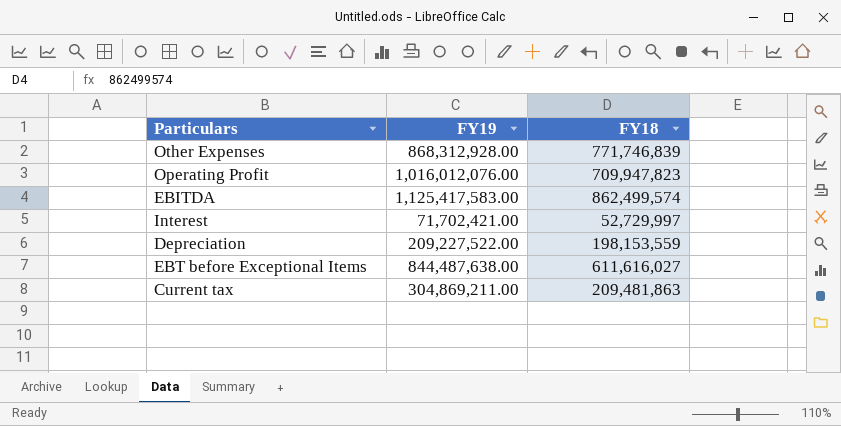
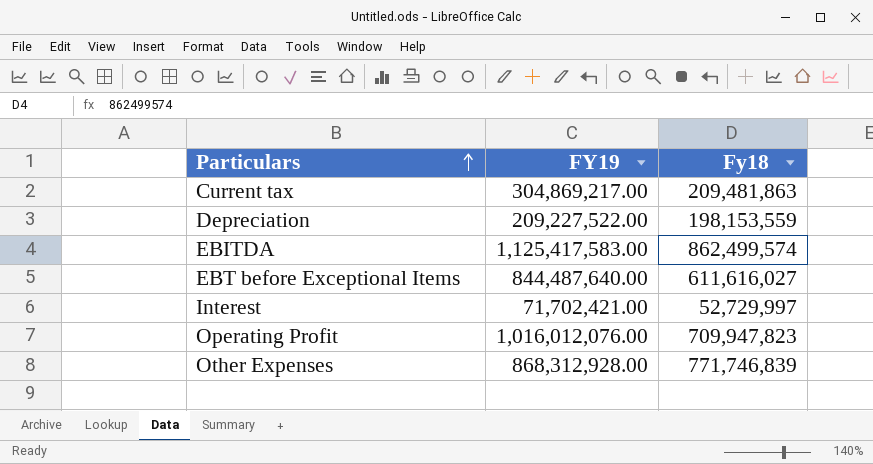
row order: none -> Particulars ascending
column name: FY18 -> Fy18
Current tax | FY19: 304,869,211.00 -> 304,869,217.00
EBT before Exceptional Items | FY19: 844,487,638.00 -> 844,487,640.00

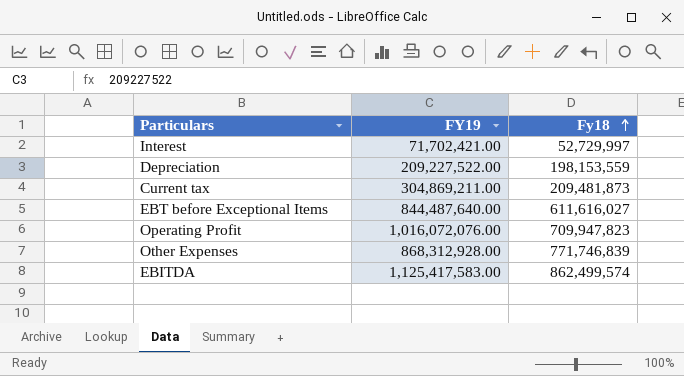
row order: Particulars ascending -> Fy18 ascending
Current tax | FY19: 304,869,217.00 -> 304,869,211.00
Current tax | Fy18: 209,481,863 -> 209,481,873
Operating Profit | FY19: 1,016,012,076.00 -> 1,016,072,076.00

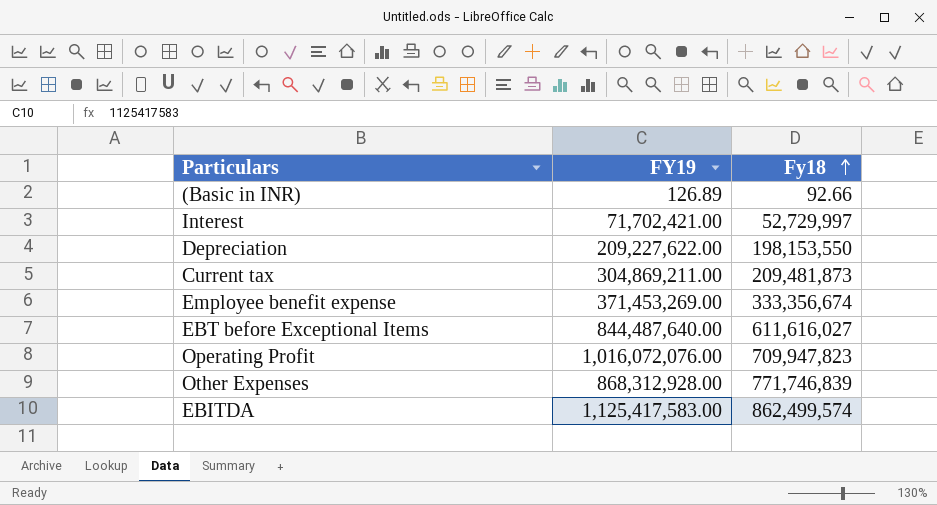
row (Basic in INR): none -> 126.89 | 92.66
Depreciation | FY19: 209,227,522.00 -> 209,227,622.00
Depreciation | Fy18: 198,153,559 -> 198,153,550
row Employee benefit expense: none -> 371,453,269.00 | 333,356,674

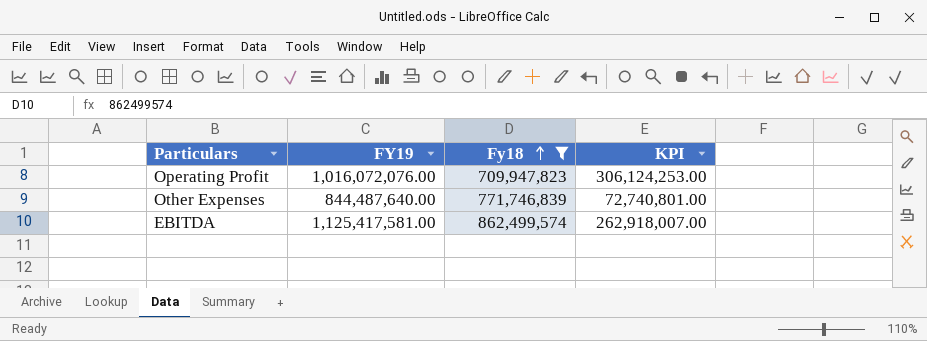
filter: none -> Fy18 >= 709,947,823
column KPI | formula: none -> [FY19] - [Fy18]
Other Expenses | FY19: 868,312,928.00 -> 844,487,640.00
EBITDA | FY19: 1,125,417,583.00 -> 1,125,417,581.00

